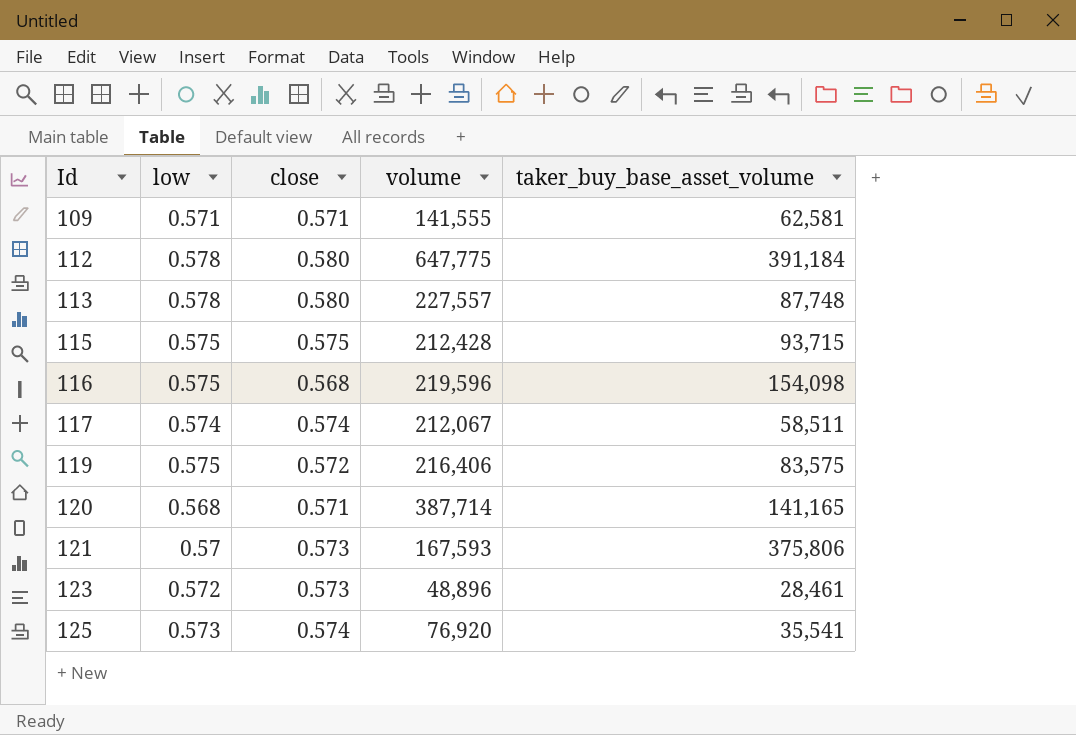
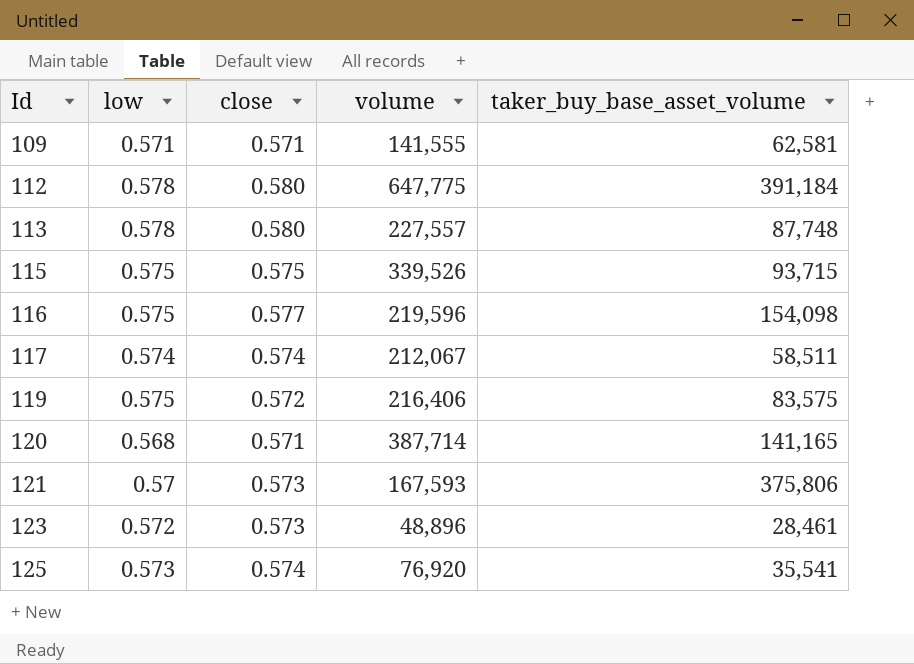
115 | volume: 212,428 -> 339,526
116 | close: 0.568 -> 0.577

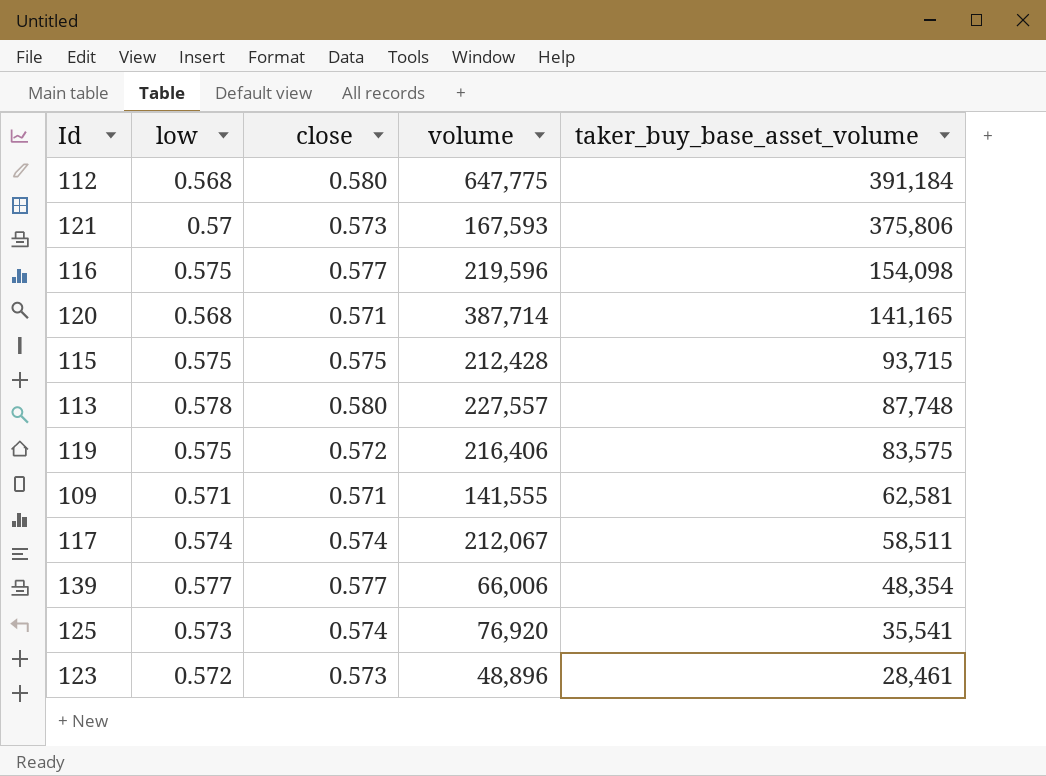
row order: Id ascending -> taker_buy_base_asset_volume descending
112 | low: 0.578 -> 0.568
115 | volume: 339,526 -> 212,428
row 139: none -> 0.577 | 0.577 | 66,006 | 48,354

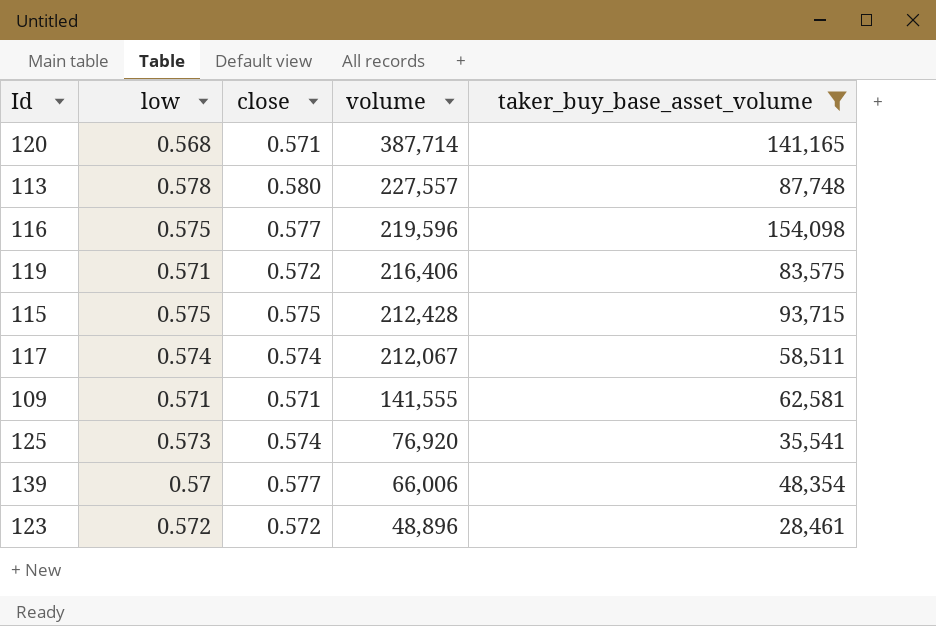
filter: none -> taker_buy_base_asset_volume <= 154,098
row order: taker_buy_base_asset_volume descending -> volume descending
119 | low: 0.575 -> 0.571
139 | low: 0.577 -> 0.57
123 | close: 0.573 -> 0.572

